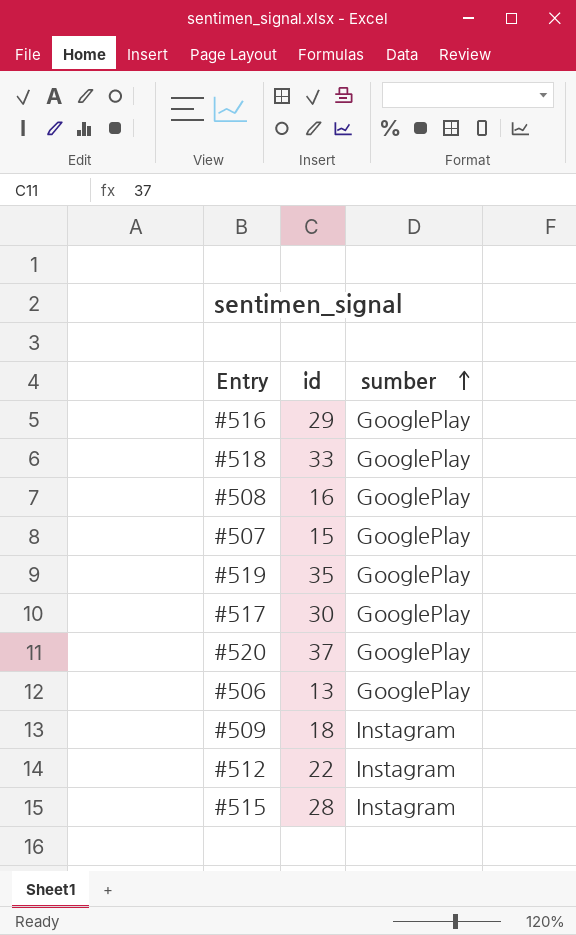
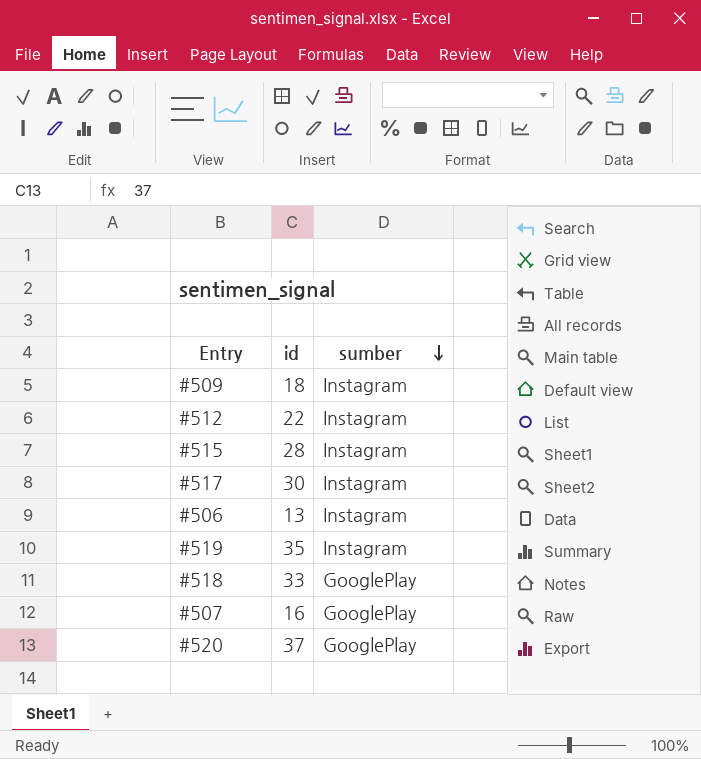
row order: sumber ascending -> sumber descending
row #516: 29 | GooglePlay -> none
row #508: 16 | GooglePlay -> none
#517 | sumber: GooglePlay -> Instagram
#506 | sumber: GooglePlay -> Instagram
#519 | sumber: GooglePlay -> Instagram
#507 | id: 15 -> 16

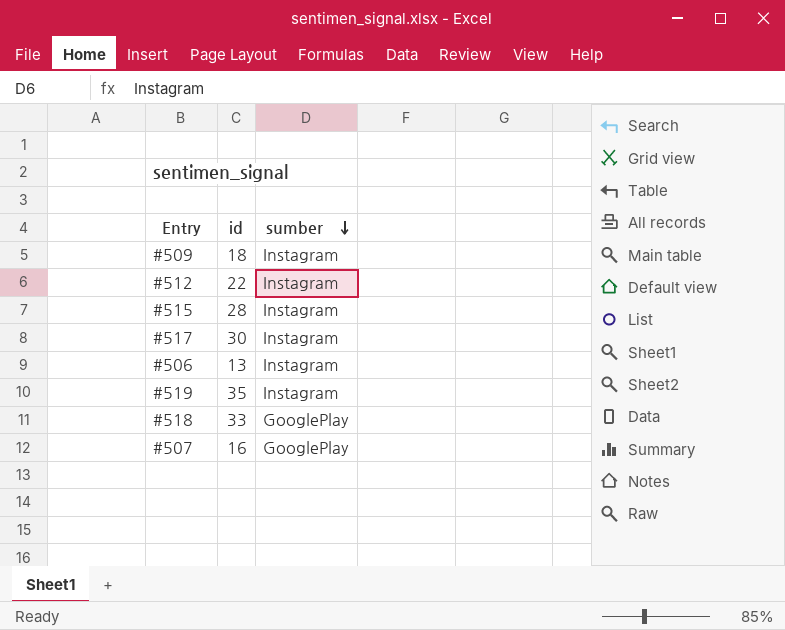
row #520: 37 | GooglePlay -> none

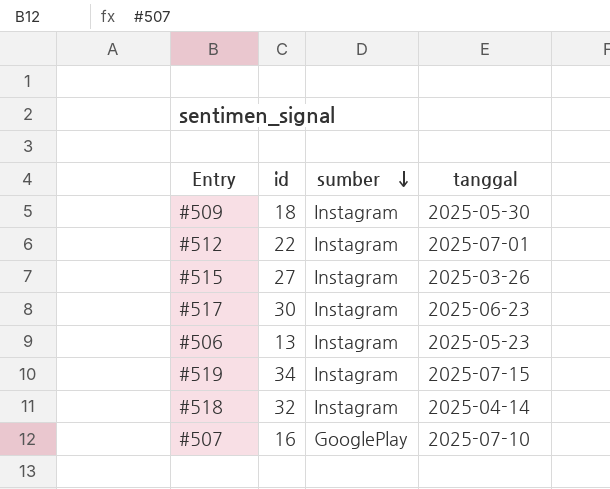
column tanggal | position: none -> 4
#515 | id: 28 -> 27
#519 | id: 35 -> 34
#518 | id: 33 -> 32
#518 | sumber: GooglePlay -> Instagram

